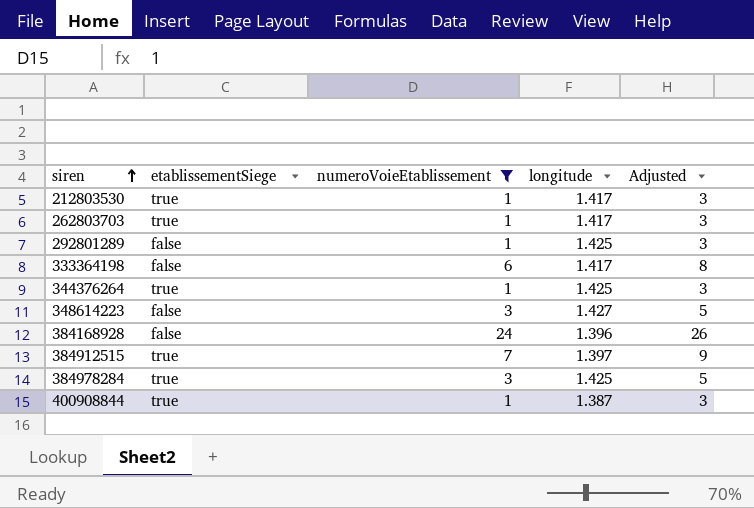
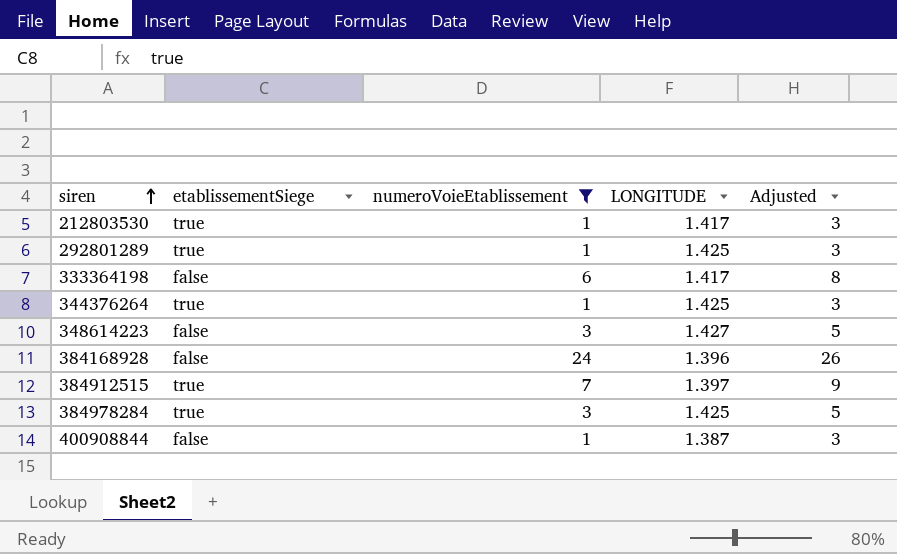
column name: longitude -> LONGITUDE
row 262803703: true | 1 | 1.417 | 3 -> none
292801289 | etablissementSiege: false -> true
400908844 | etablissementSiege: true -> false

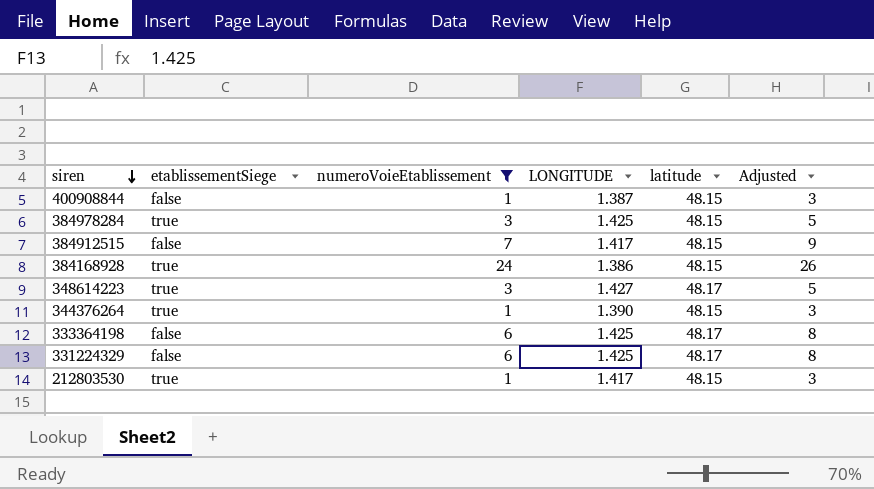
row order: siren ascending -> siren descending
column latitude | position: none -> 5
row 292801289: true | 1 | 1.425 | 3 -> none
384912515 | etablissementSiege: true -> false
384912515 | LONGITUDE: 1.397 -> 1.417
384168928 | etablissementSiege: false -> true
384168928 | LONGITUDE: 1.396 -> 1.386
348614223 | etablissementSiege: false -> true
344376264 | LONGITUDE: 1.425 -> 1.390
333364198 | LONGITUDE: 1.417 -> 1.425
row 331224329: none -> false | 6 | 1.425 | 48.17 | 8

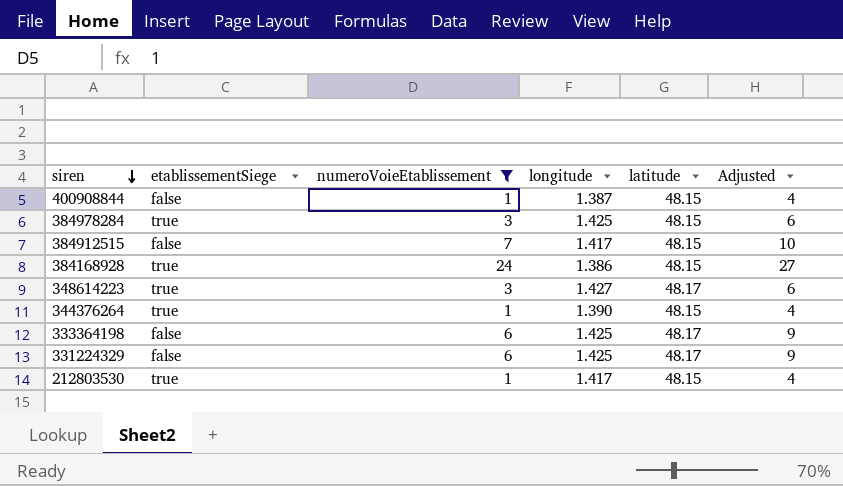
column name: LONGITUDE -> longitude
column Adjusted | formula: [numeroVoieEtablissement] + 2 -> [numeroVoieEtablissement] + 3

